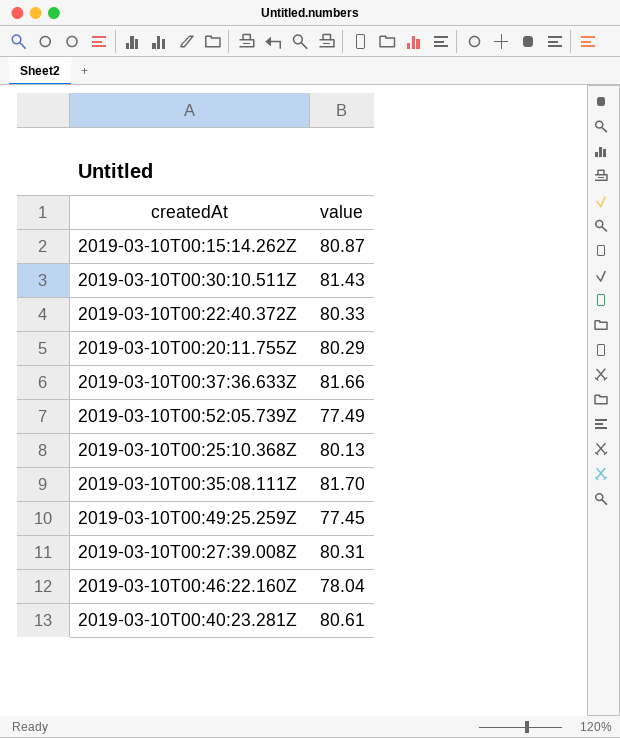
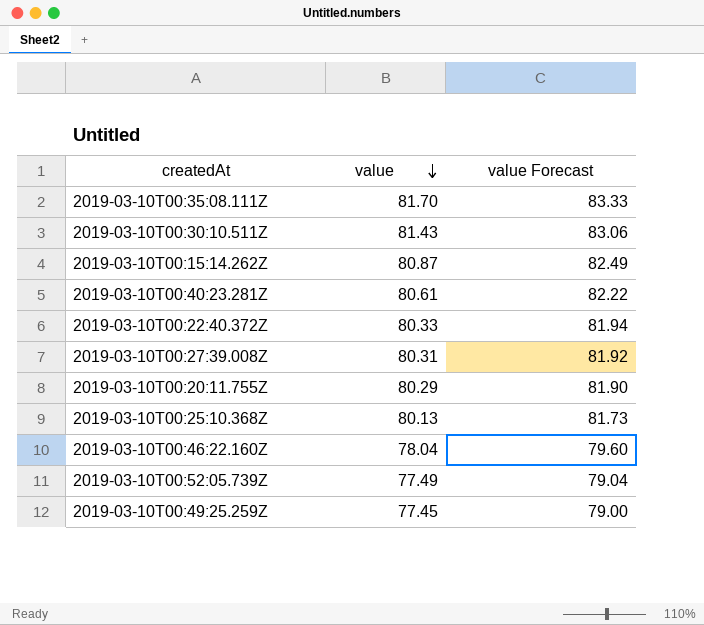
row order: none -> value descending
column value Forecast | formula: none -> [value] * 1.02
row 2019-03-10T00:37:36.633Z: 81.66 -> none

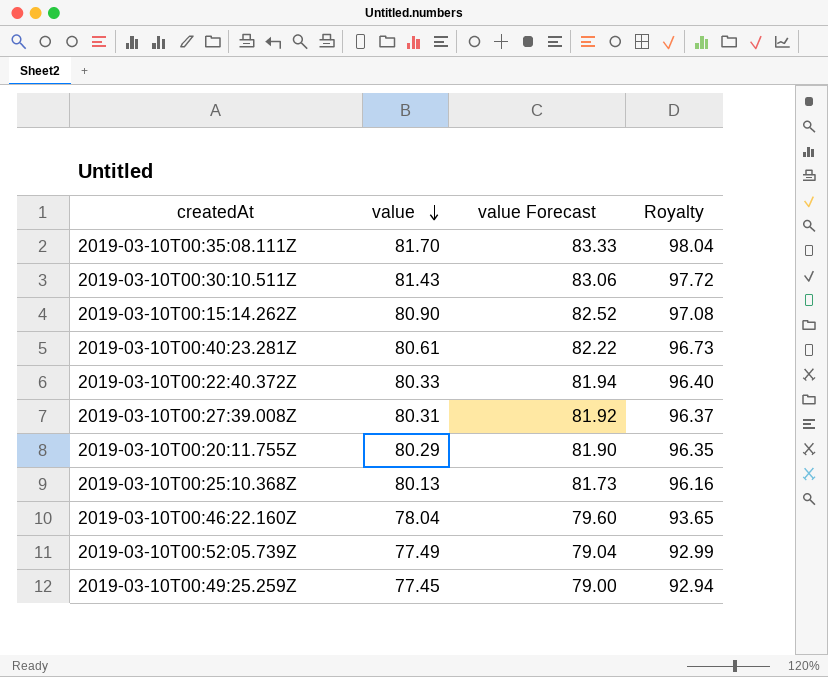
column Royalty | formula: none -> [value] * 1.2
2019-03-10T00:15:14.262Z | value: 80.87 -> 80.90
2019-03-10T00:15:14.262Z | value Forecast: 82.49 -> 82.52

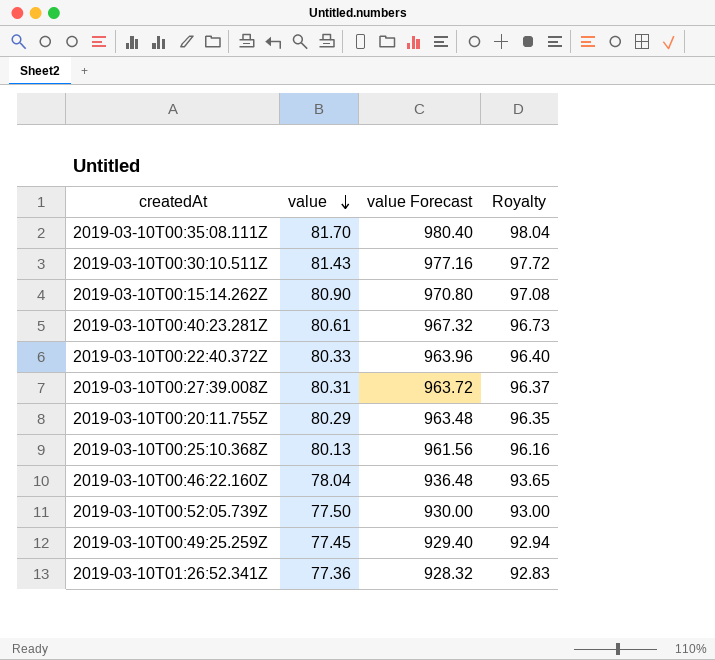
column value Forecast | formula: [value] * 1.02 -> [value] * 12
2019-03-10T00:52:05.739Z | value: 77.49 -> 77.50
2019-03-10T00:52:05.739Z | Royalty: 92.99 -> 93.00
row 2019-03-10T01:26:52.341Z: none -> 77.36 | 928.32 | 92.83

